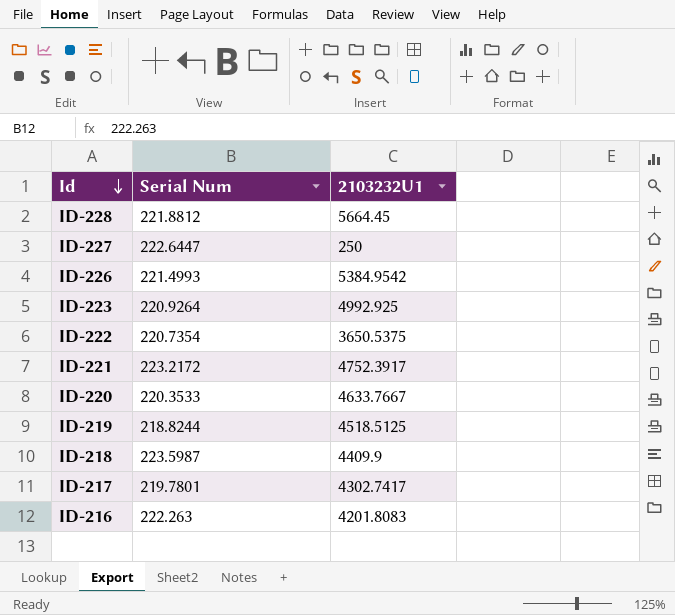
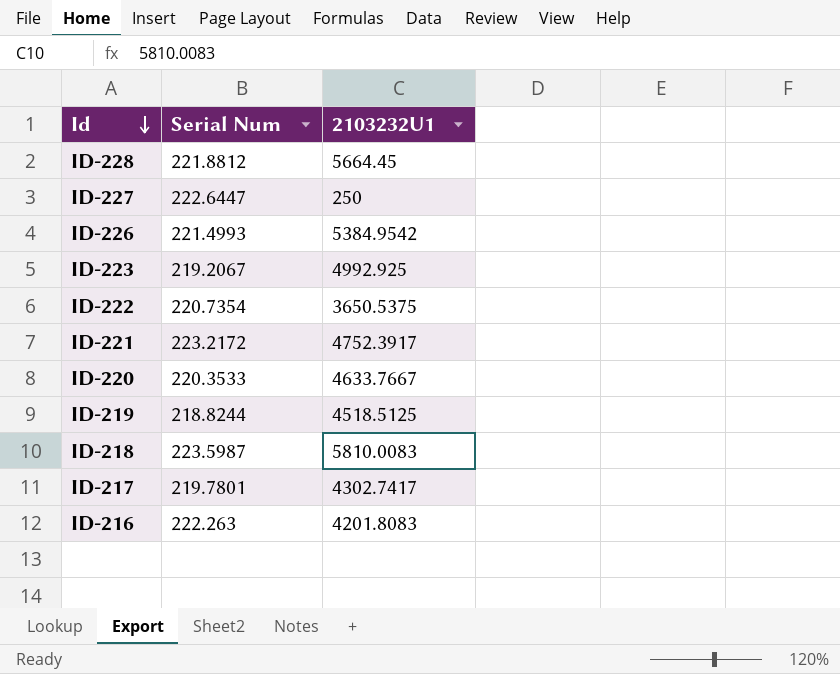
ID-223 | Serial Num: 220.9264 -> 219.2067
ID-218 | 2103232U1: 4409.9 -> 5810.0083

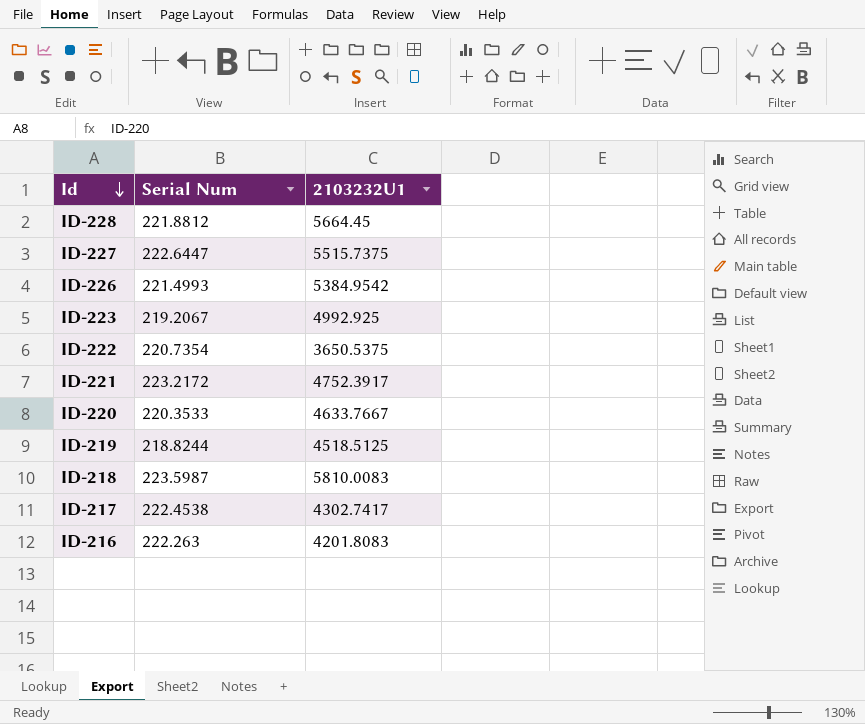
ID-227 | 2103232U1: 250 -> 5515.7375
ID-217 | Serial Num: 219.7801 -> 222.4538

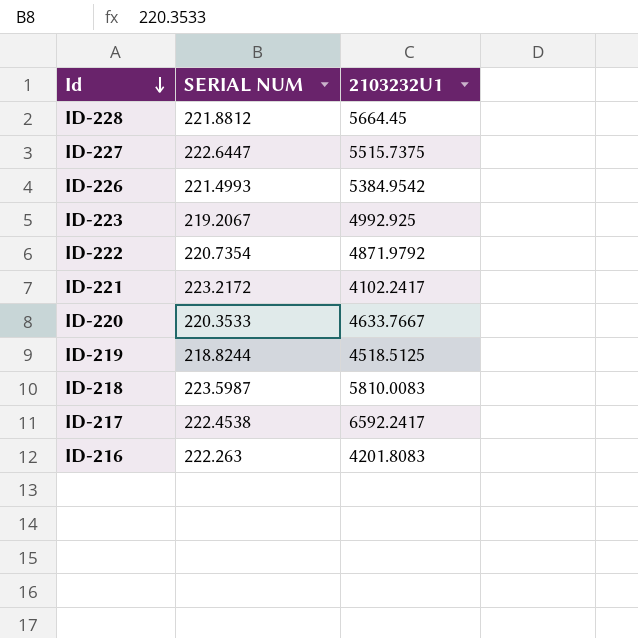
column name: Serial Num -> SERIAL NUM
ID-222 | 2103232U1: 3650.5375 -> 4871.9792
ID-221 | 2103232U1: 4752.3917 -> 4102.2417
ID-217 | 2103232U1: 4302.7417 -> 6592.2417

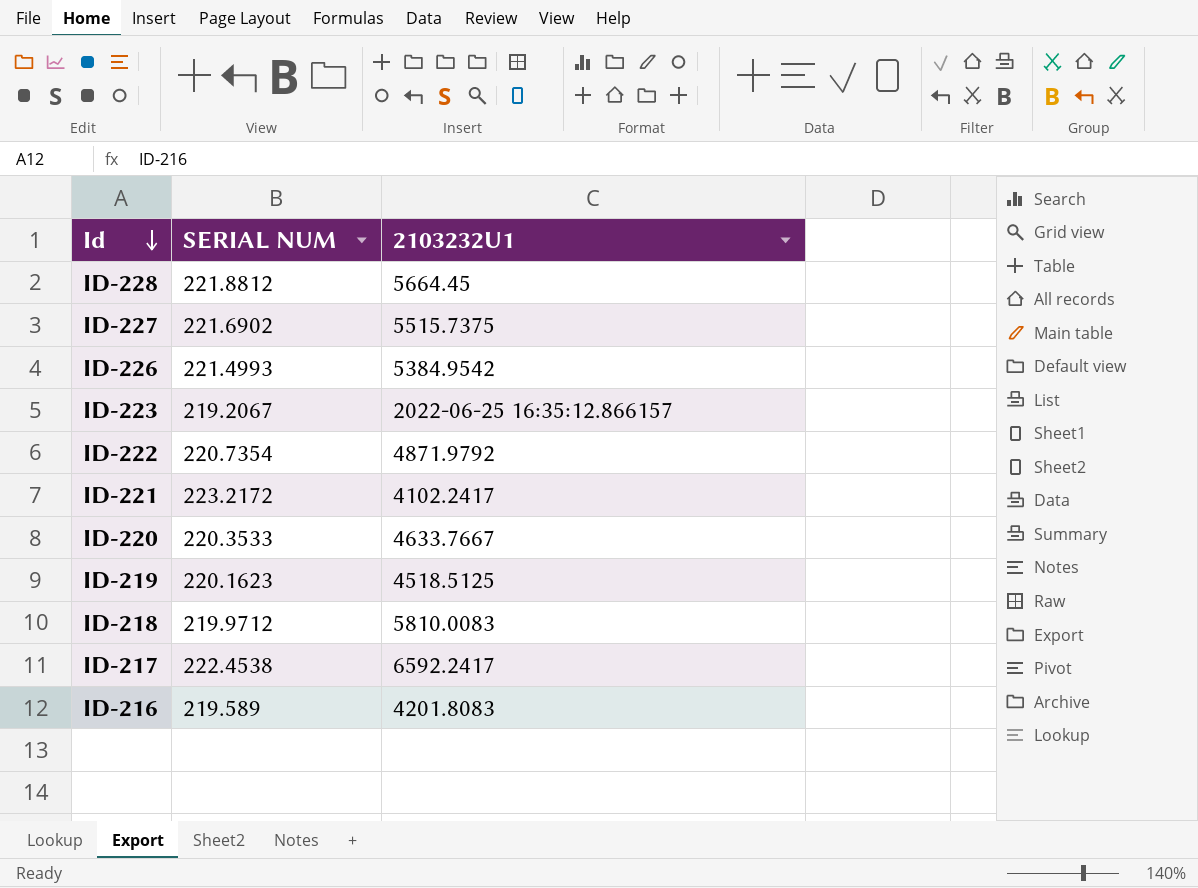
ID-227 | SERIAL NUM: 222.6447 -> 221.6902
ID-223 | 2103232U1: 4992.925 -> 2022-06-25 16:35:12.866157
ID-219 | SERIAL NUM: 218.8244 -> 220.1623
ID-218 | SERIAL NUM: 223.5987 -> 219.9712
ID-216 | SERIAL NUM: 222.263 -> 219.589

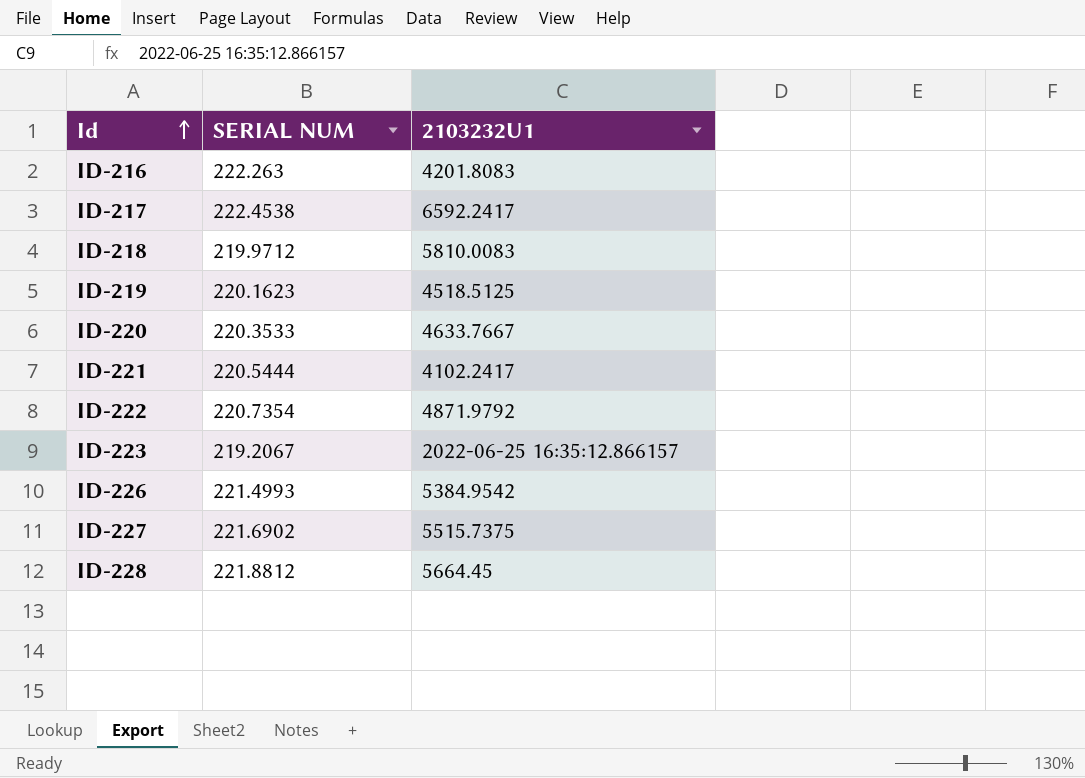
row order: Id descending -> Id ascending
ID-216 | SERIAL NUM: 219.589 -> 222.263
ID-221 | SERIAL NUM: 223.2172 -> 220.5444

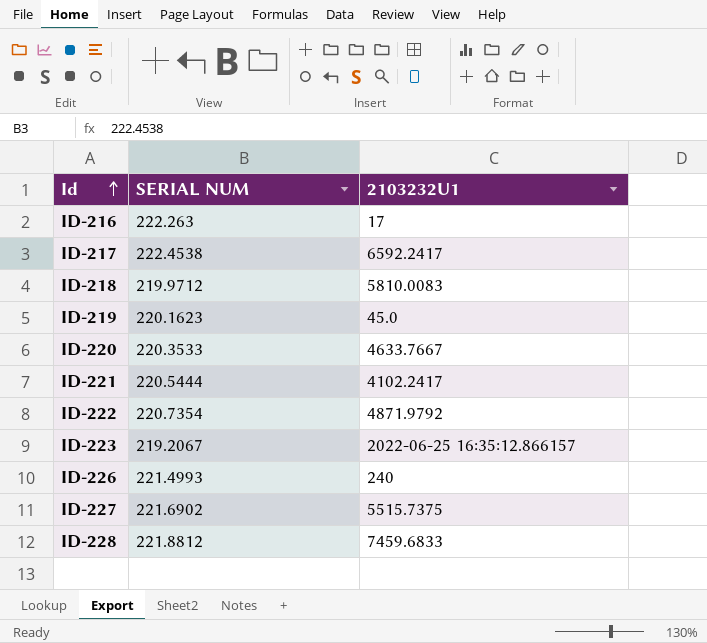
ID-216 | 2103232U1: 4201.8083 -> 17
ID-219 | 2103232U1: 4518.5125 -> 45.0
ID-226 | 2103232U1: 5384.9542 -> 240
ID-228 | 2103232U1: 5664.45 -> 7459.6833

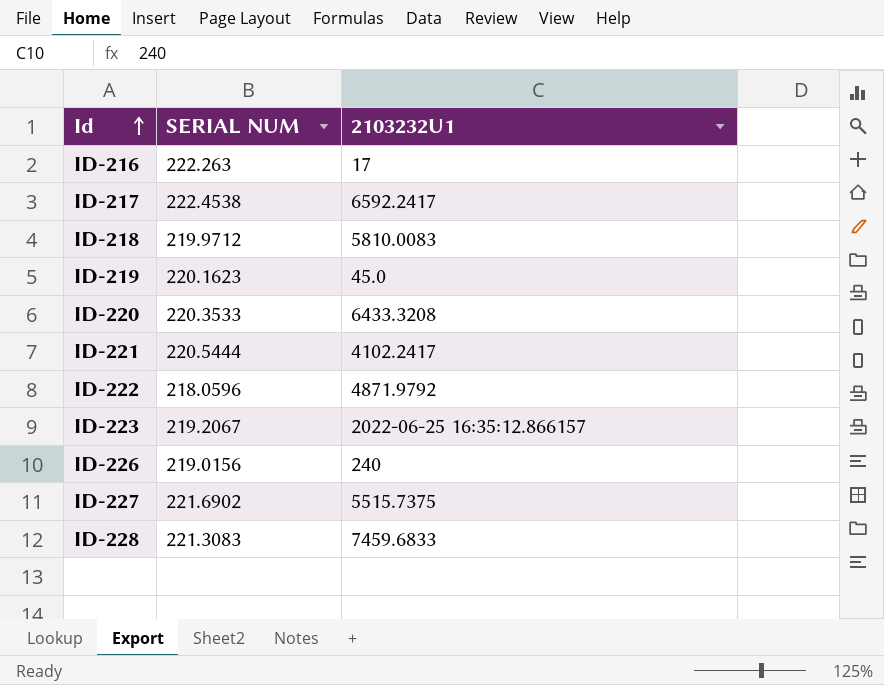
ID-220 | 2103232U1: 4633.7667 -> 6433.3208
ID-222 | SERIAL NUM: 220.7354 -> 218.0596
ID-226 | SERIAL NUM: 221.4993 -> 219.0156
ID-228 | SERIAL NUM: 221.8812 -> 221.3083

